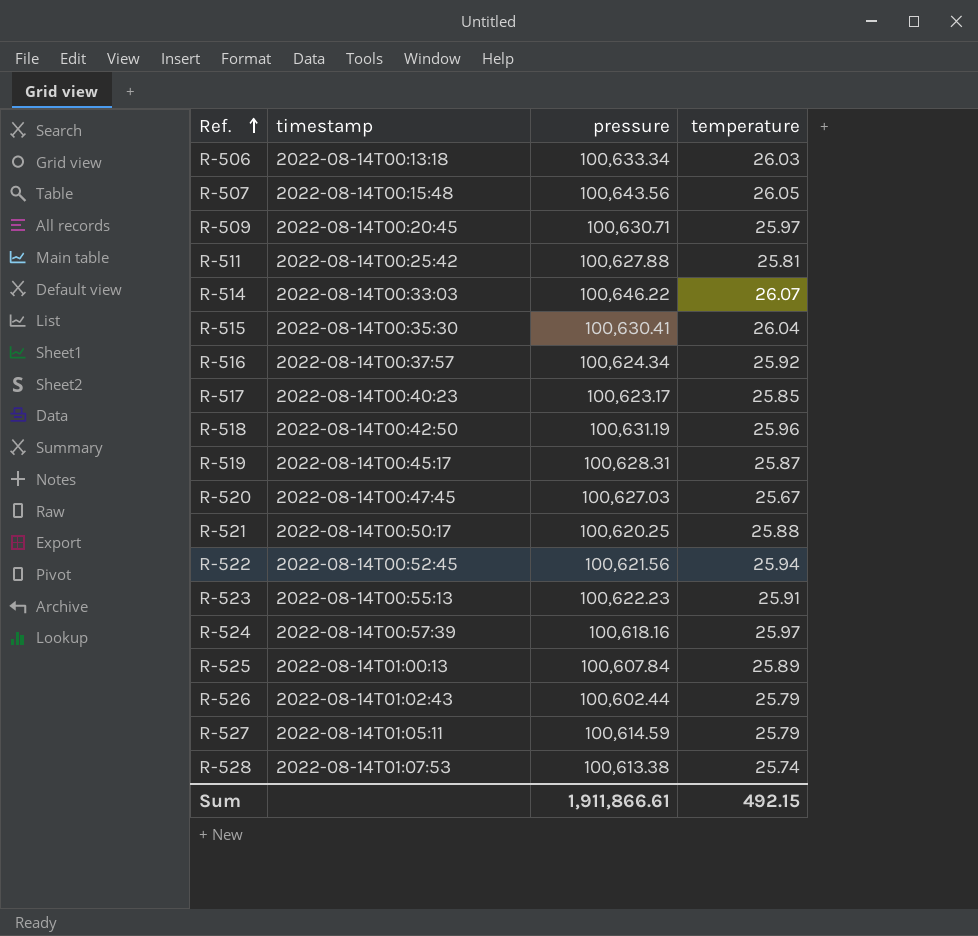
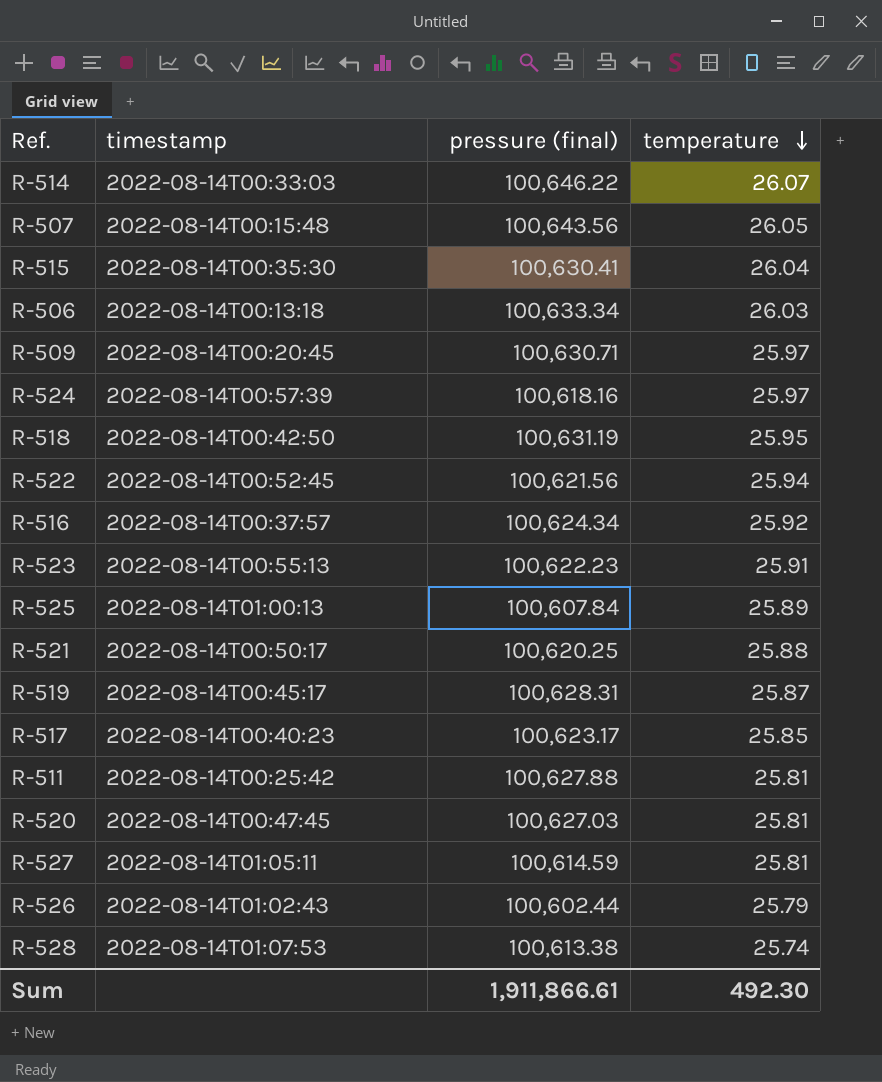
row order: Ref. ascending -> temperature descending
column name: pressure -> pressure (final)
R-518 | temperature: 25.96 -> 25.95
R-520 | temperature: 25.67 -> 25.81
R-527 | temperature: 25.79 -> 25.81
Sum | temperature: 492.15 -> 492.30

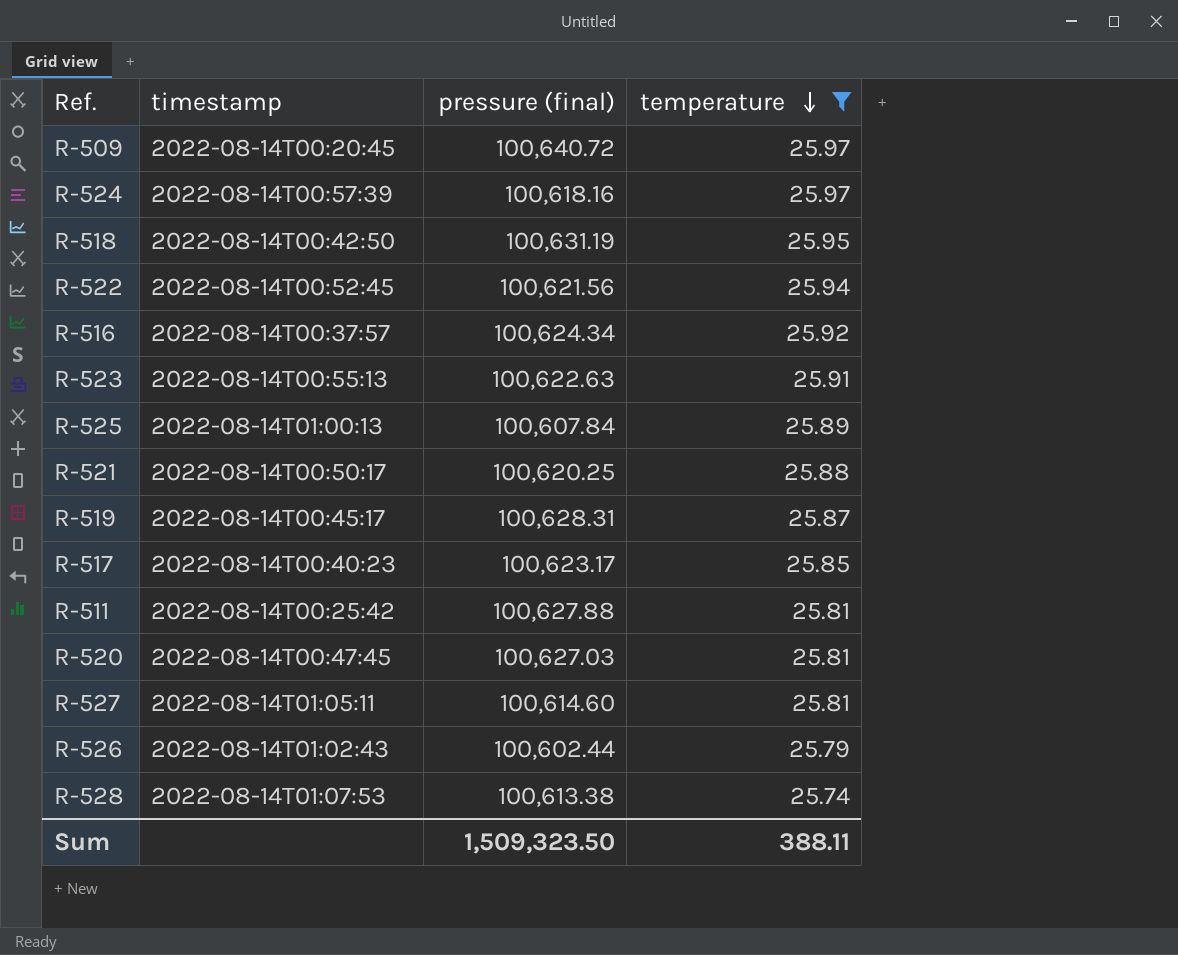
filter: none -> temperature <= 25.97
R-509 | pressure (final): 100,630.71 -> 100,640.72
R-523 | pressure (final): 100,622.23 -> 100,622.63
R-527 | pressure (final): 100,614.59 -> 100,614.60
Sum | pressure (final): 1,911,866.61 -> 1,509,323.50
Sum | temperature: 492.30 -> 388.11

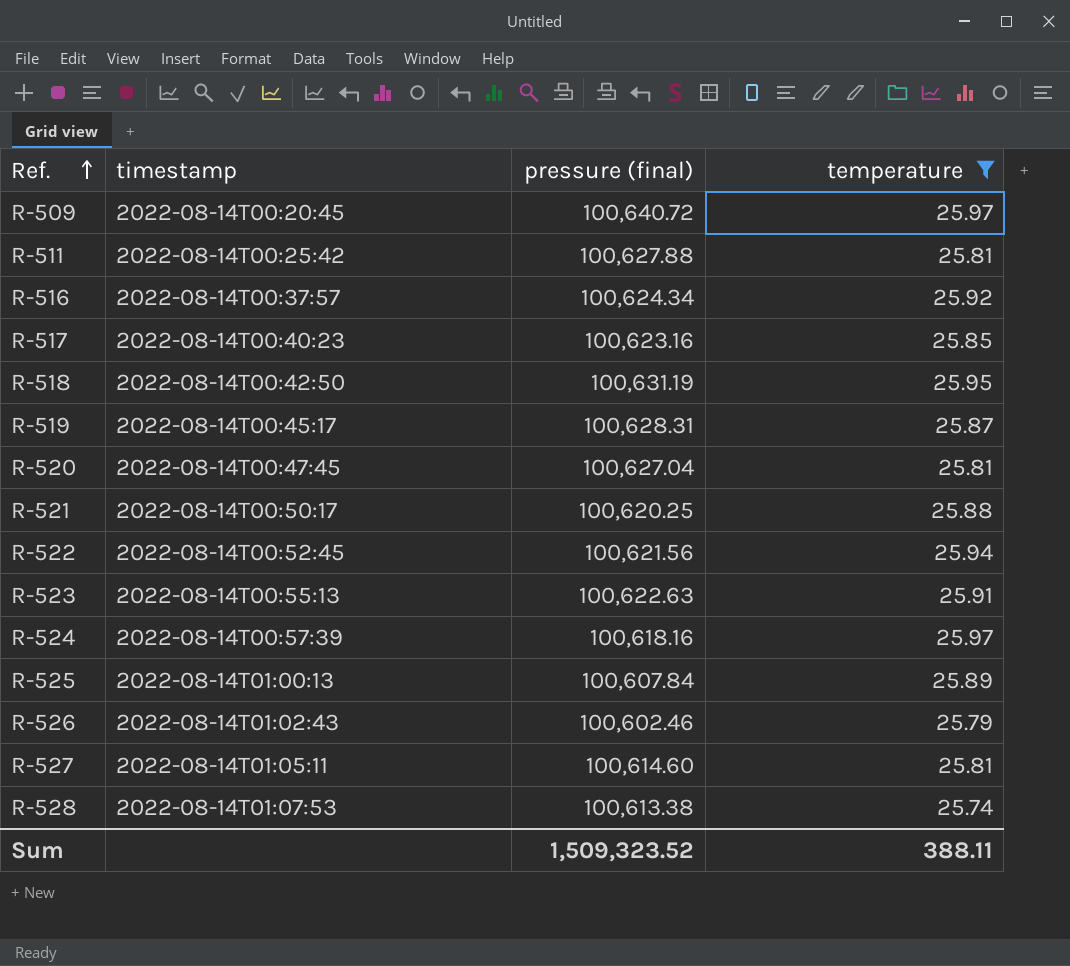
row order: temperature descending -> Ref. ascending
R-517 | pressure (final): 100,623.17 -> 100,623.16
R-520 | pressure (final): 100,627.03 -> 100,627.04
R-526 | pressure (final): 100,602.44 -> 100,602.46
Sum | pressure (final): 1,509,323.50 -> 1,509,323.52

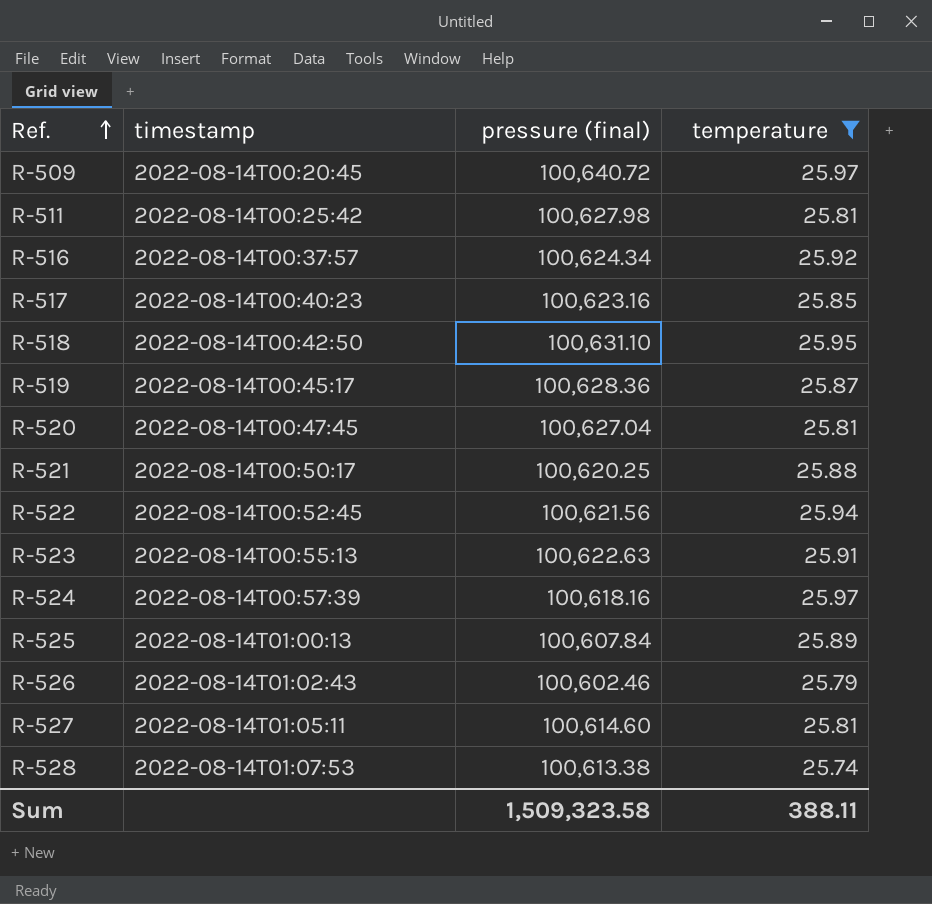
R-511 | pressure (final): 100,627.88 -> 100,627.98
R-518 | pressure (final): 100,631.19 -> 100,631.10
R-519 | pressure (final): 100,628.31 -> 100,628.36
Sum | pressure (final): 1,509,323.52 -> 1,509,323.58

